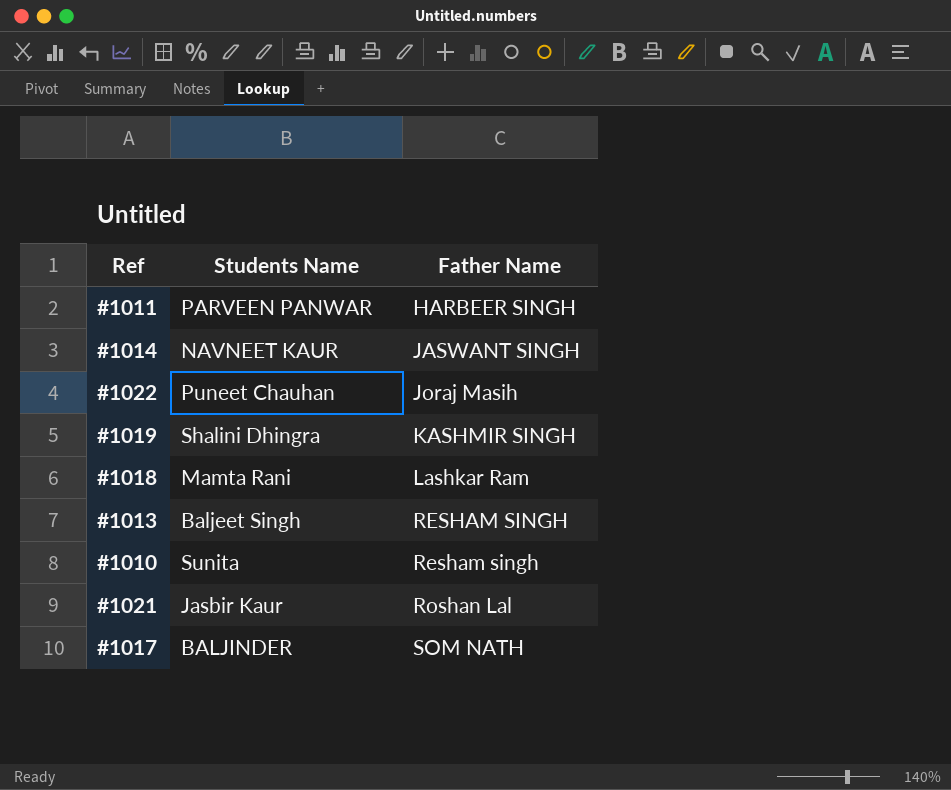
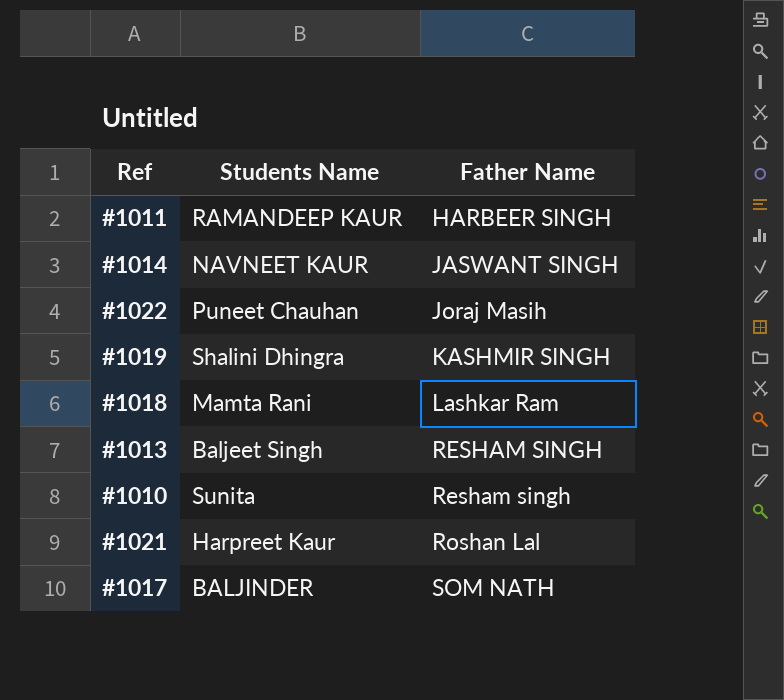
#1011 | Students Name: PARVEEN PANWAR -> RAMANDEEP KAUR
#1021 | Students Name: Jasbir Kaur -> Harpreet Kaur

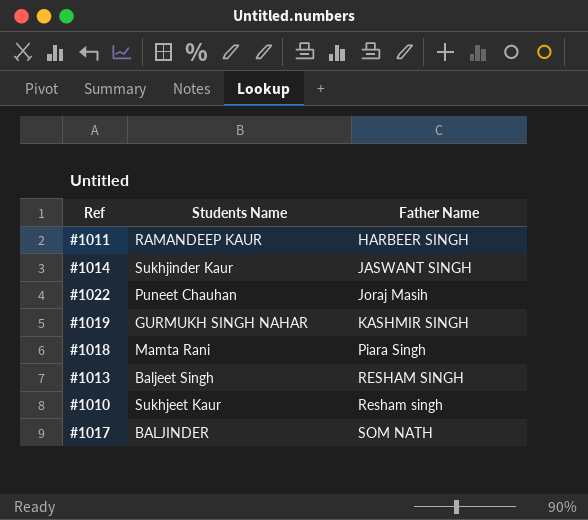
row #1021: Harpreet Kaur | Roshan Lal -> none
#1014 | Students Name: NAVNEET KAUR -> Sukhjinder Kaur
#1019 | Students Name: Shalini Dhingra -> GURMUKH SINGH NAHAR
#1018 | Father Name: Lashkar Ram -> Piara Singh
#1010 | Students Name: Sunita -> Sukhjeet Kaur

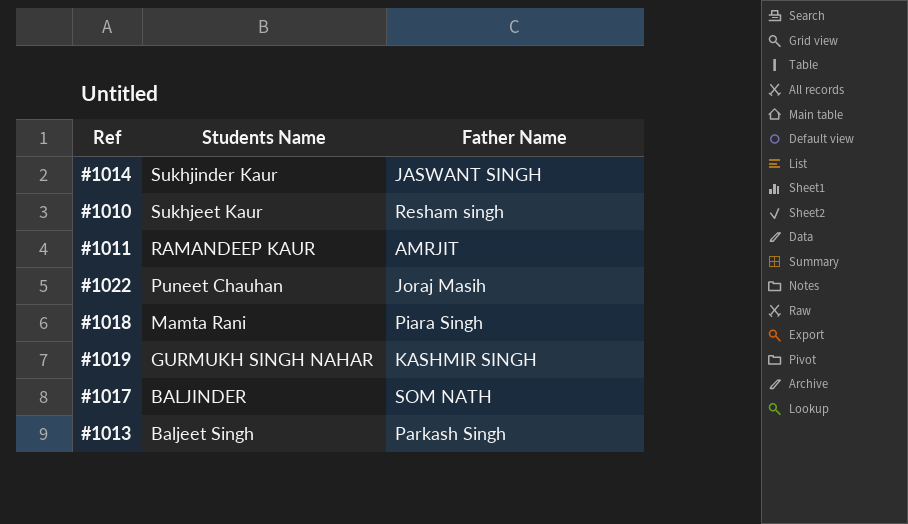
row order: Father Name ascending -> Students Name descending
#1011 | Father Name: HARBEER SINGH -> AMRJIT
#1013 | Father Name: RESHAM SINGH -> Parkash Singh

